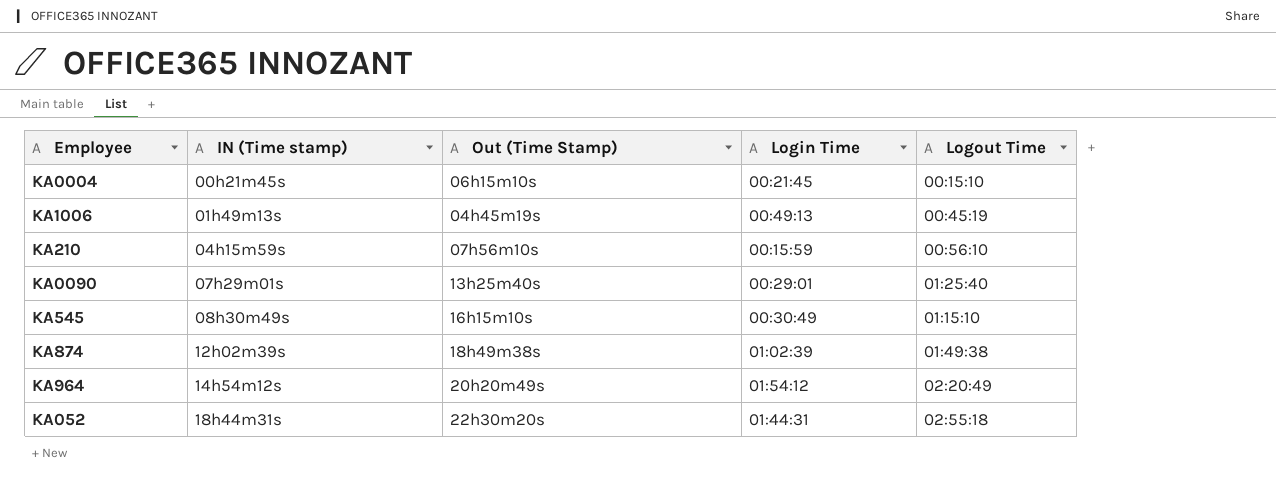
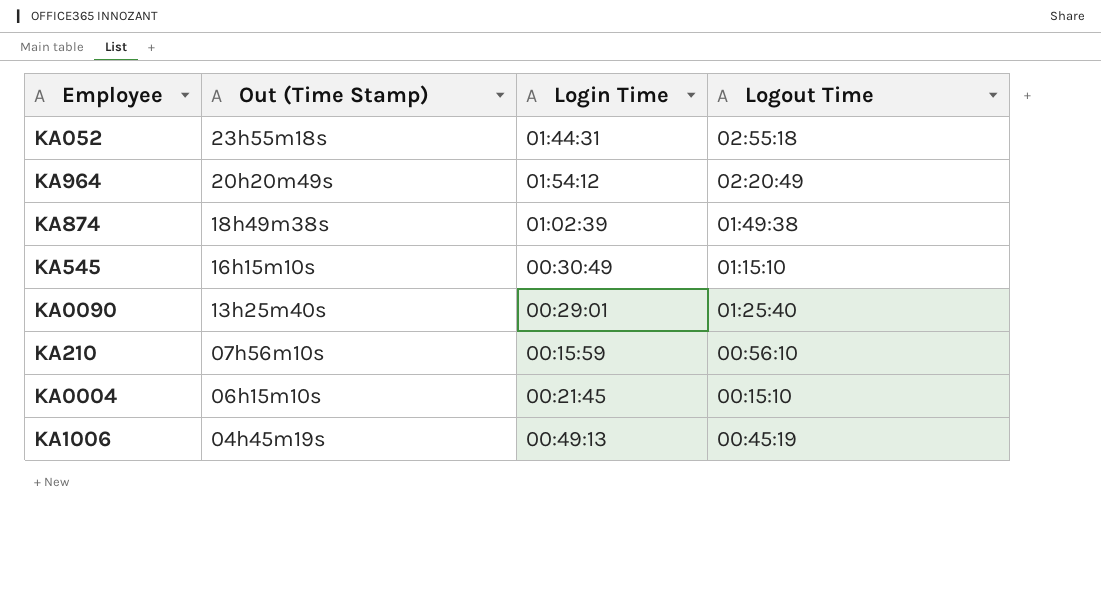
row order: IN (Time stamp) ascending -> Out (Time Stamp) descending
column IN (Time stamp) | position: 2 -> none
KA052 | Out (Time Stamp): 22h30m20s -> 23h55m18s

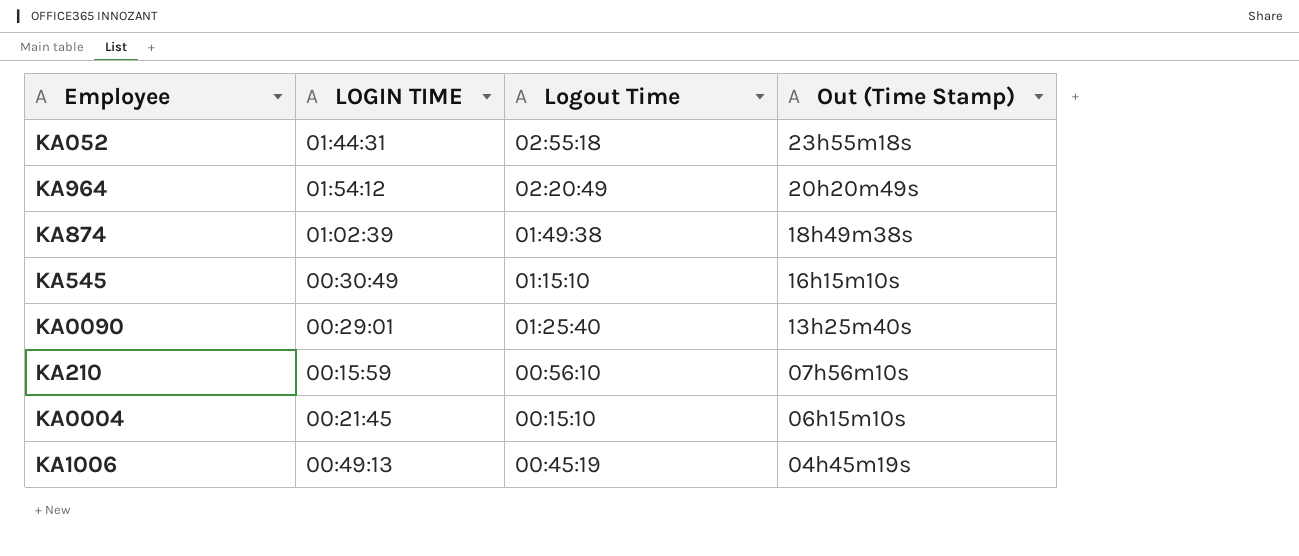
column name: Login Time -> LOGIN TIME
column Out (Time Stamp) | position: 2 -> 4

